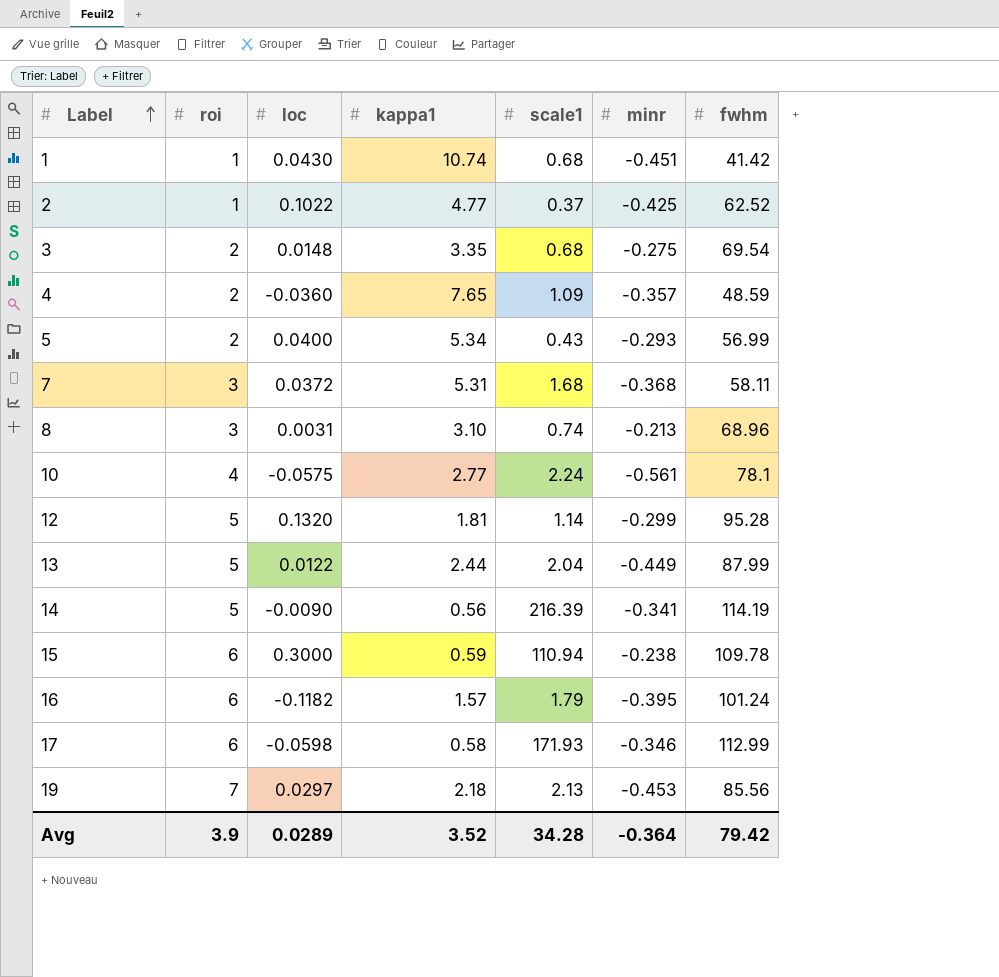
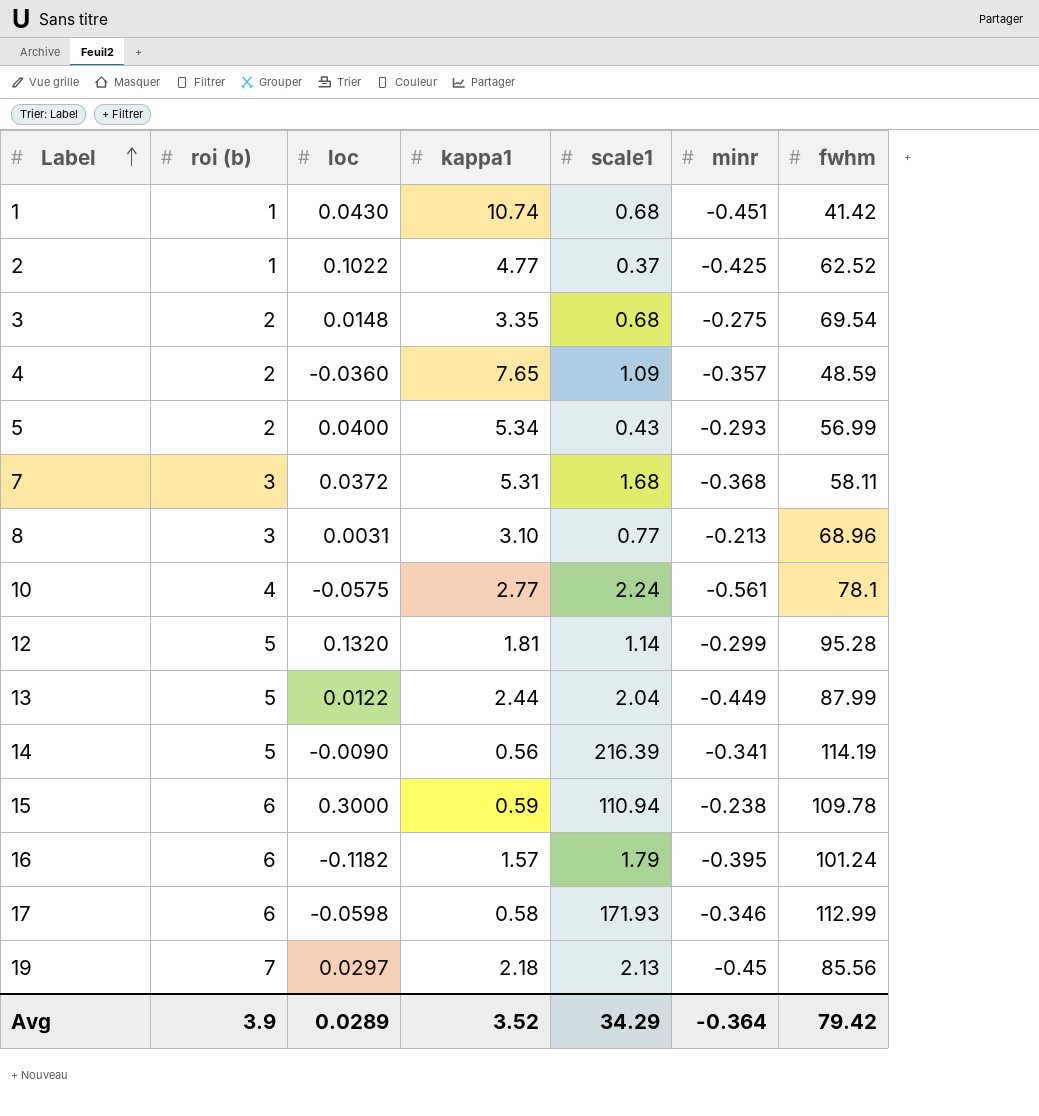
column name: roi -> roi (b)
8 | scale1: 0.74 -> 0.77
19 | minr: -0.453 -> -0.45
Avg | scale1: 34.28 -> 34.29

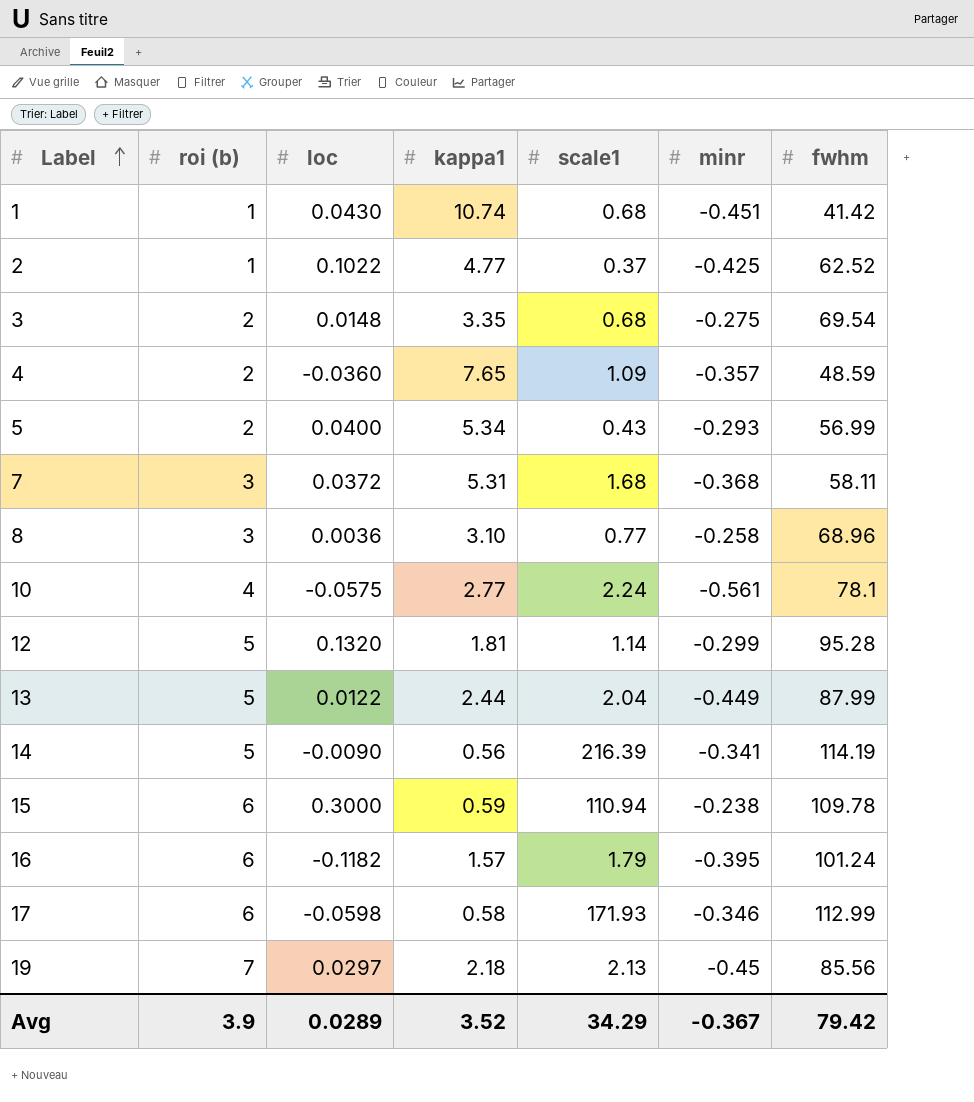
8 | loc: 0.0031 -> 0.0036
8 | minr: -0.213 -> -0.258
Avg | minr: -0.364 -> -0.367

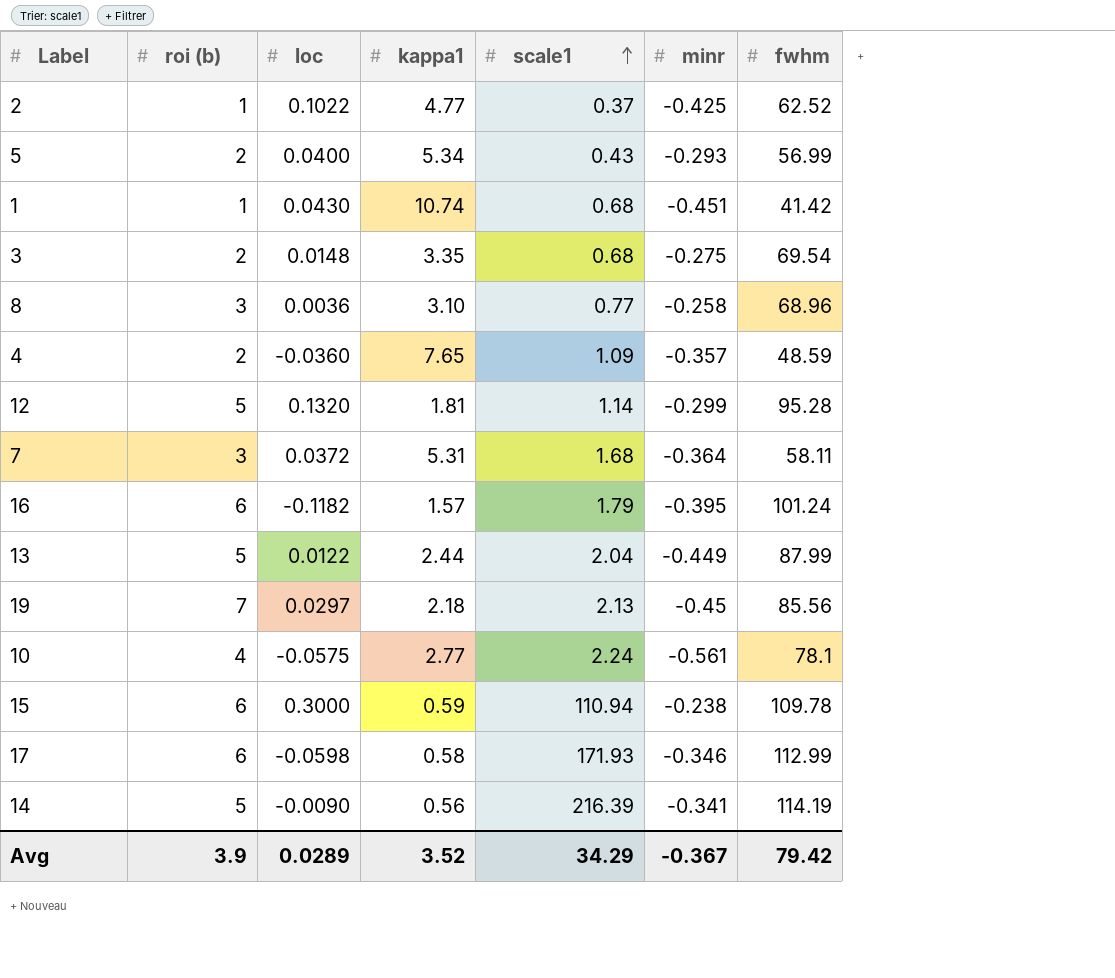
row order: Label ascending -> scale1 ascending
7 | minr: -0.368 -> -0.364

